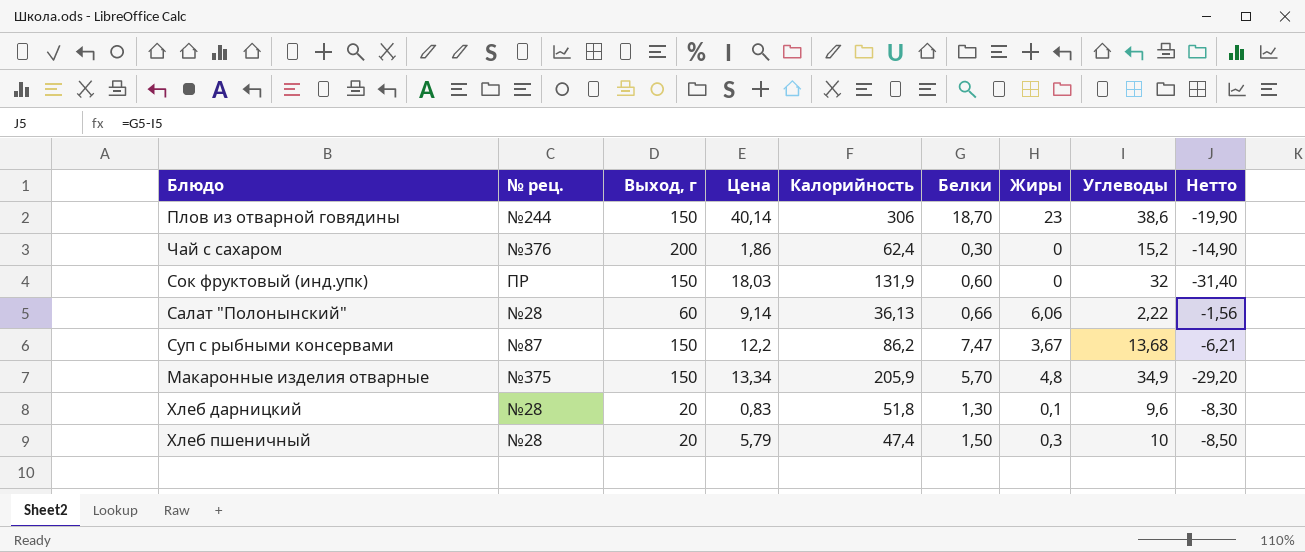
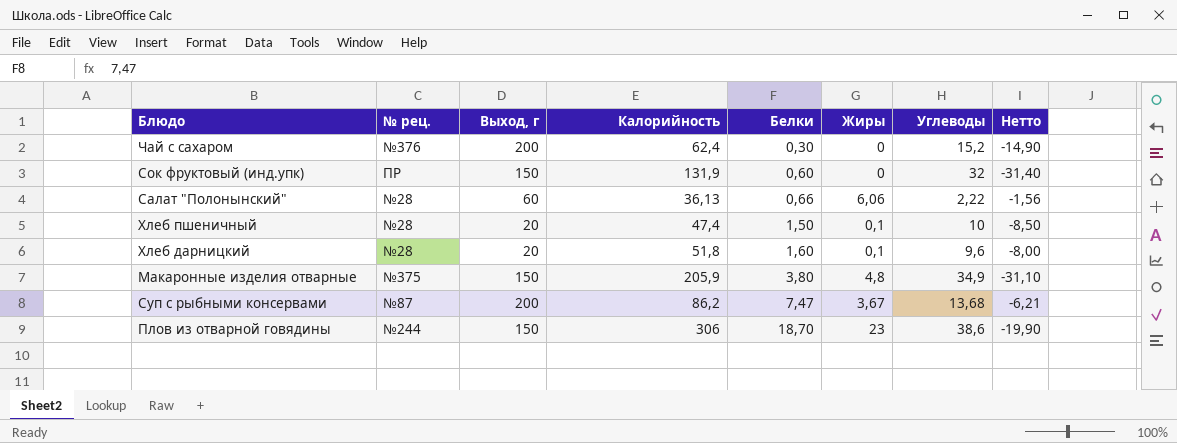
row order: none -> Белки ascending
column Цена | position: 4 -> none
Хлеб пшеничный | Жиры: 0,3 -> 0,1
Хлеб дарницкий | Белки: 1,30 -> 1,60
Хлеб дарницкий | Нетто: -8,30 -> -8,00
Макаронные изделия отварные | Белки: 5,70 -> 3,80
Макаронные изделия отварные | Нетто: -29,20 -> -31,10
Суп с рыбными консервами | Выход, г: 150 -> 200

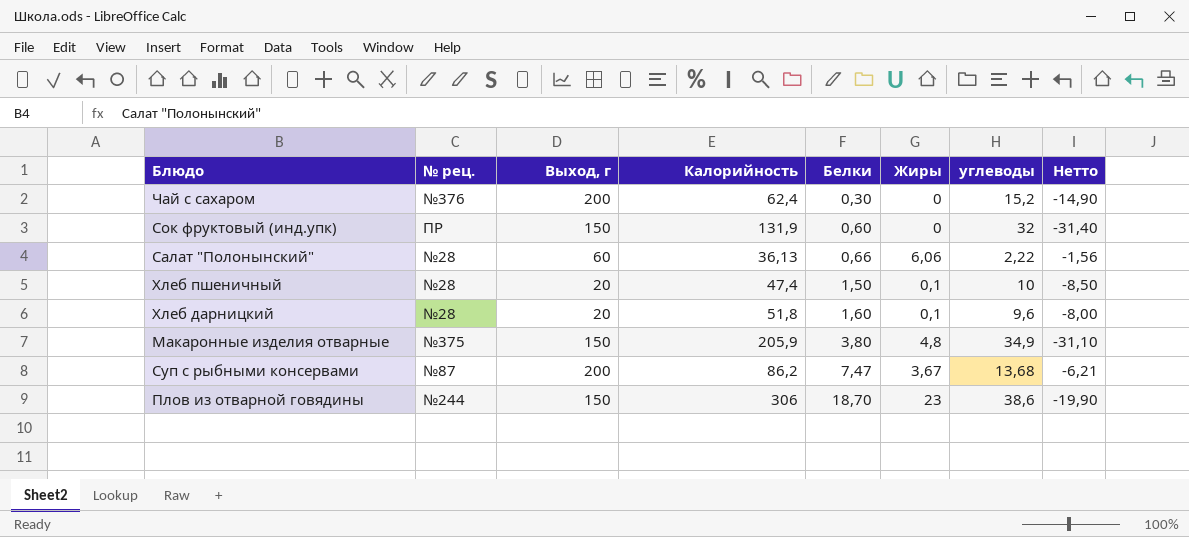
column name: Углеводы -> углеводы

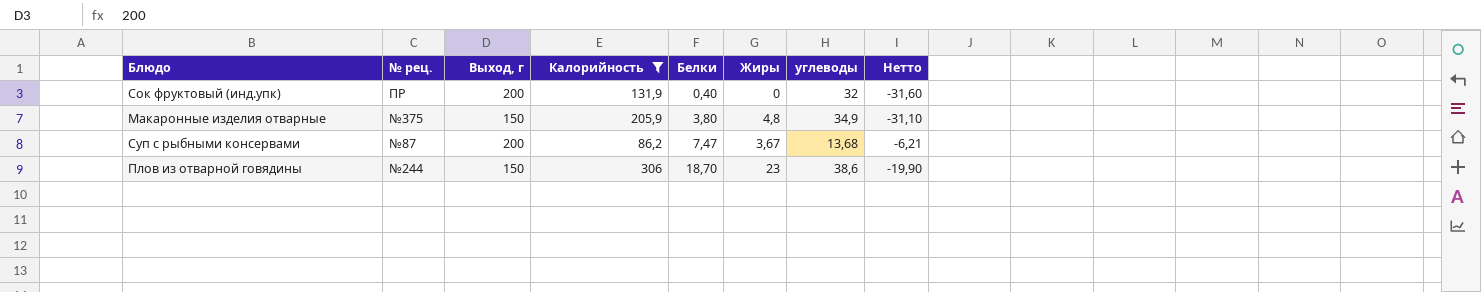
filter: none -> Калорийность >= 86,2
Сок фруктовый (инд.упк) | Выход, г: 150 -> 200
Сок фруктовый (инд.упк) | Белки: 0,60 -> 0,40
Сок фруктовый (инд.упк) | Нетто: -31,40 -> -31,60

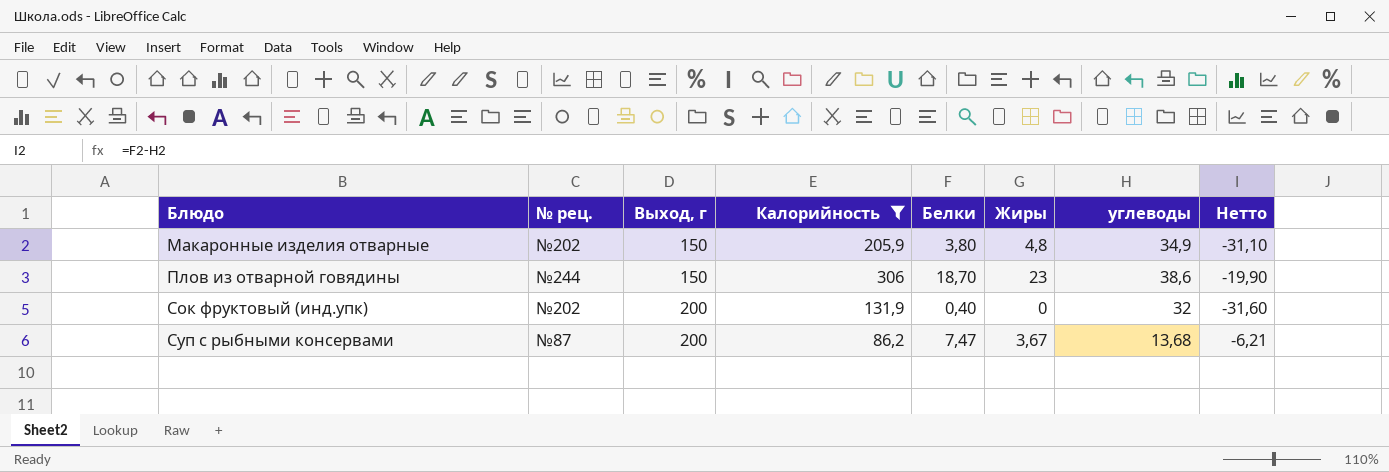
row order: Белки ascending -> Блюдо ascending
Макаронные изделия отварные | № рец.: №375 -> №202
Сок фруктовый (инд.упк) | № рец.: ПР -> №202

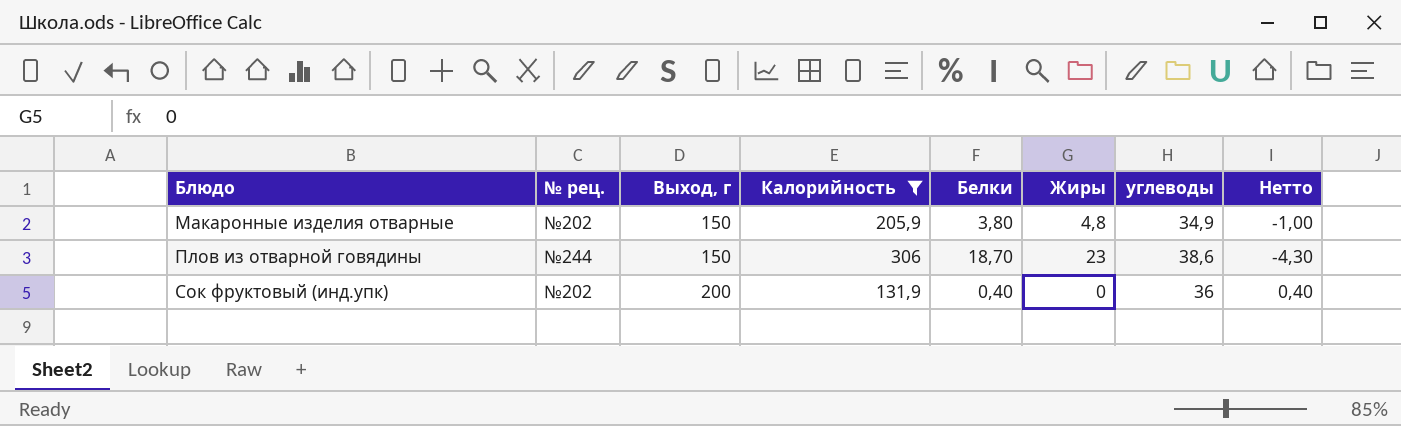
column Нетто | formula: [Белки] - [углеводы] -> [Белки] - [Жиры]
row Суп с рыбными консервами: №87 | 200 | 86,2 | 7,47 | 3,67 | 13,68 | -6,21 -> none
Сок фруктовый (инд.упк) | углеводы: 32 -> 36

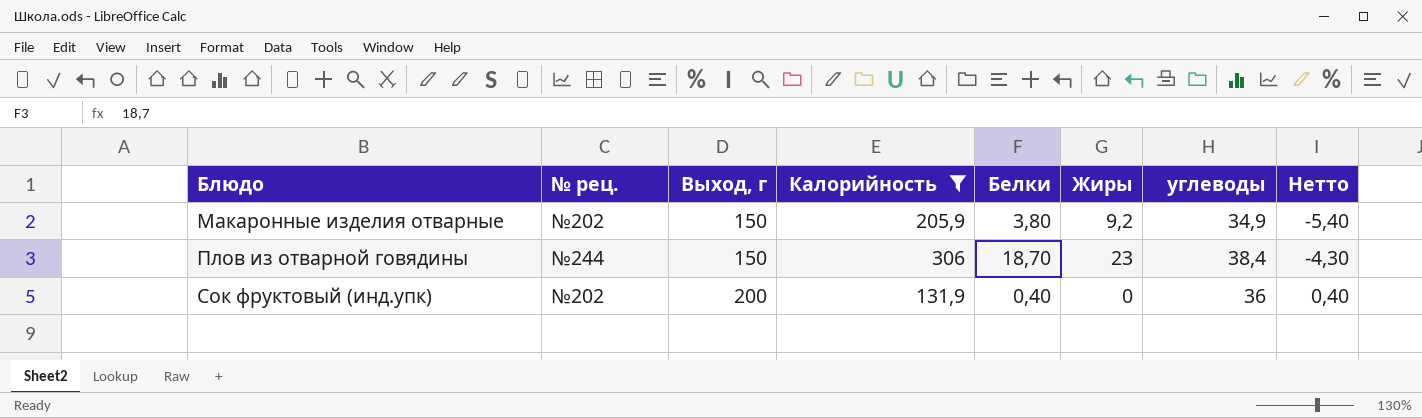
Макаронные изделия отварные | Жиры: 4,8 -> 9,2
Макаронные изделия отварные | Нетто: -1,00 -> -5,40
Плов из отварной говядины | углеводы: 38,6 -> 38,4

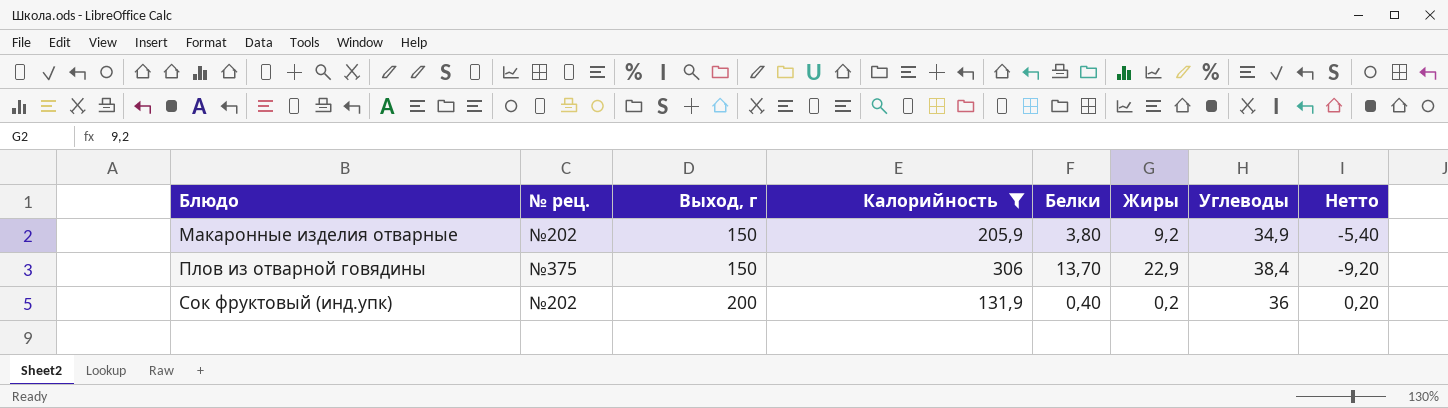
column name: углеводы -> Углеводы
Плов из отварной говядины | № рец.: №244 -> №375
Плов из отварной говядины | Белки: 18,70 -> 13,70
Плов из отварной говядины | Жиры: 23 -> 22,9
Плов из отварной говядины | Нетто: -4,30 -> -9,20
Сок фруктовый (инд.упк) | Жиры: 0 -> 0,2
Сок фруктовый (инд.упк) | Нетто: 0,40 -> 0,20

